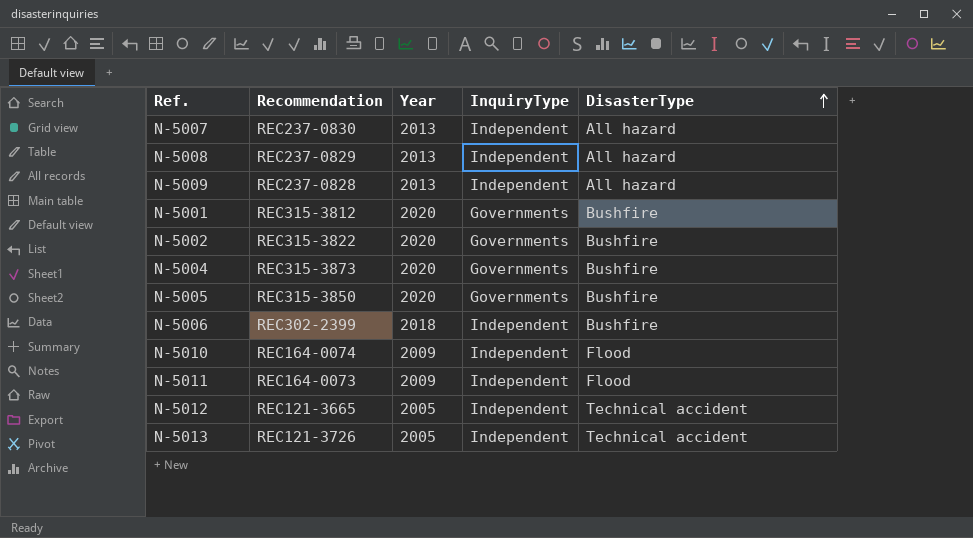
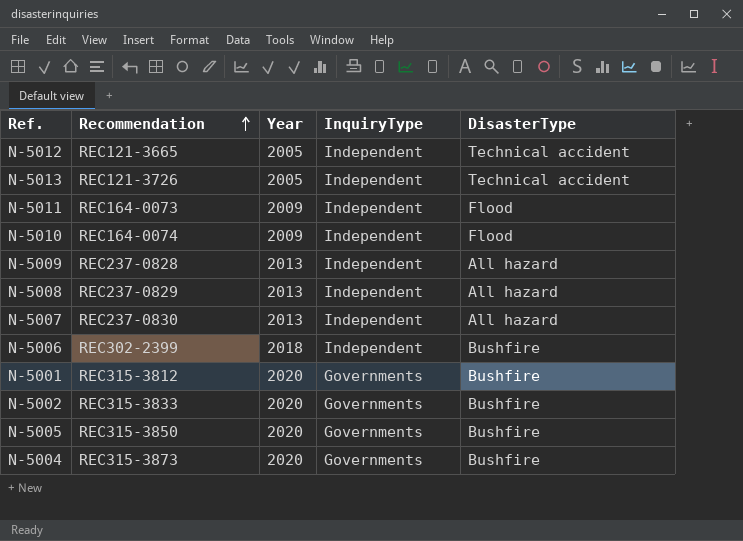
row order: DisasterType ascending -> Recommendation ascending
N-5002 | Recommendation: REC315-3822 -> REC315-3833

